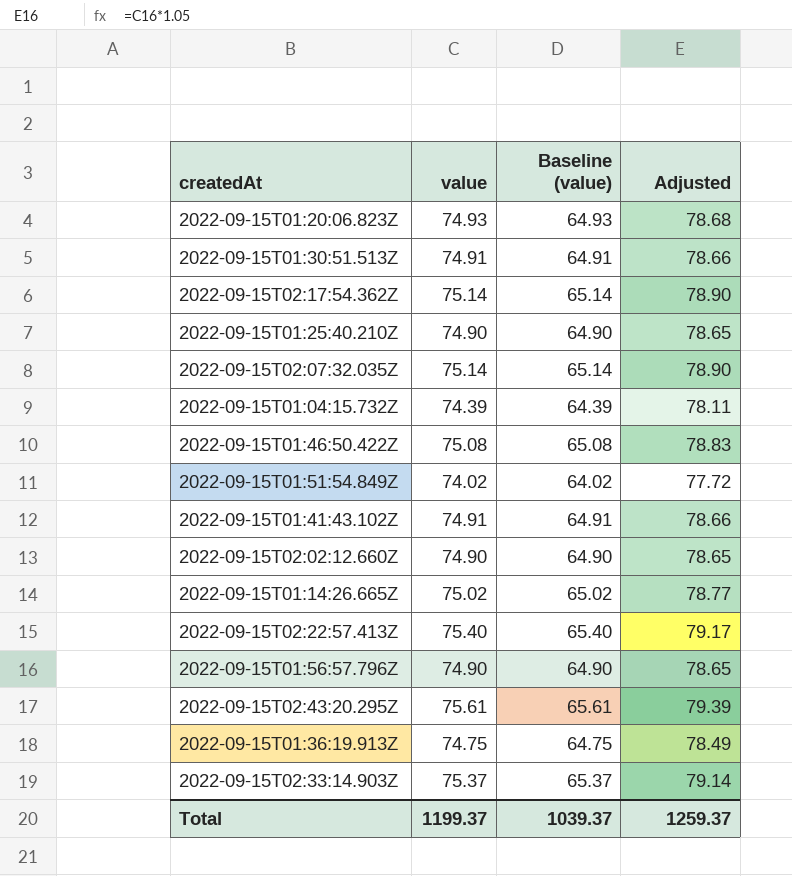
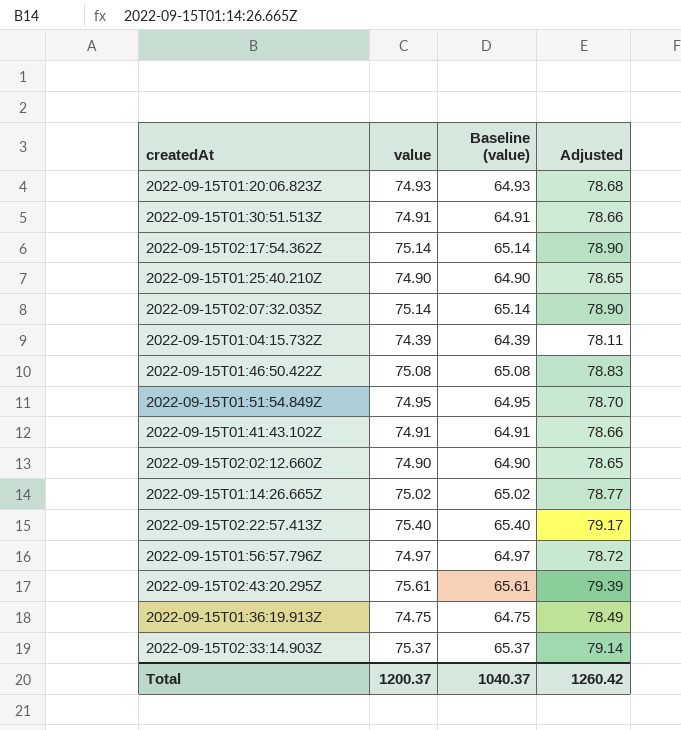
2022-09-15T01:51:54.849Z | value: 74.02 -> 74.95
2022-09-15T01:51:54.849Z | Baseline (value): 64.02 -> 64.95
2022-09-15T01:51:54.849Z | Adjusted: 77.72 -> 78.70
2022-09-15T01:56:57.796Z | value: 74.90 -> 74.97
2022-09-15T01:56:57.796Z | Baseline (value): 64.90 -> 64.97
2022-09-15T01:56:57.796Z | Adjusted: 78.65 -> 78.72
Total | value: 1199.37 -> 1200.37
Total | Baseline (value): 1039.37 -> 1040.37
Total | Adjusted: 1259.37 -> 1260.42

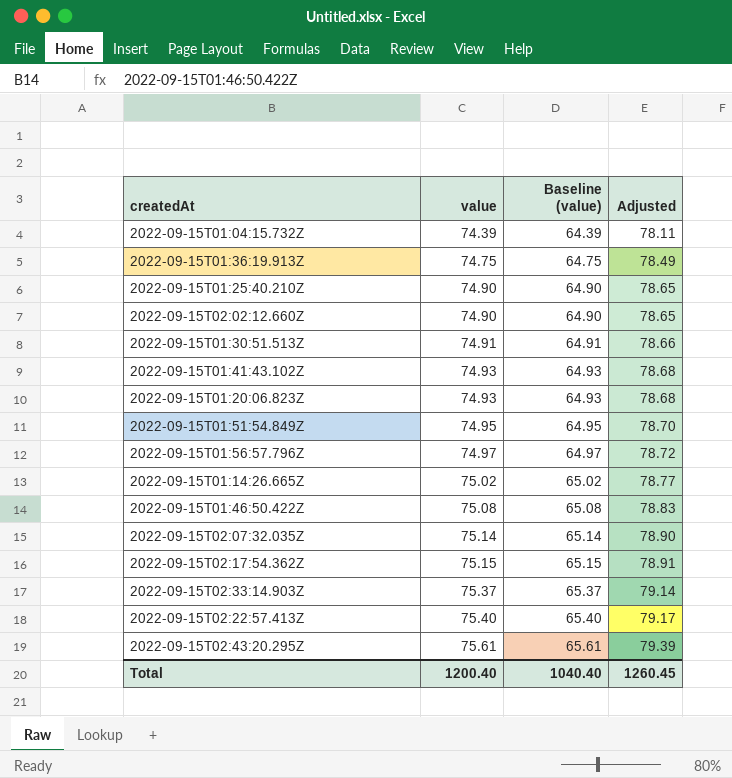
row order: none -> value ascending
2022-09-15T01:41:43.102Z | value: 74.91 -> 74.93
2022-09-15T01:41:43.102Z | Baseline (value): 64.91 -> 64.93
2022-09-15T01:41:43.102Z | Adjusted: 78.66 -> 78.68
2022-09-15T02:17:54.362Z | value: 75.14 -> 75.15
2022-09-15T02:17:54.362Z | Baseline (value): 65.14 -> 65.15
2022-09-15T02:17:54.362Z | Adjusted: 78.90 -> 78.91
Total | value: 1200.37 -> 1200.40
Total | Baseline (value): 1040.37 -> 1040.40
Total | Adjusted: 1260.42 -> 1260.45

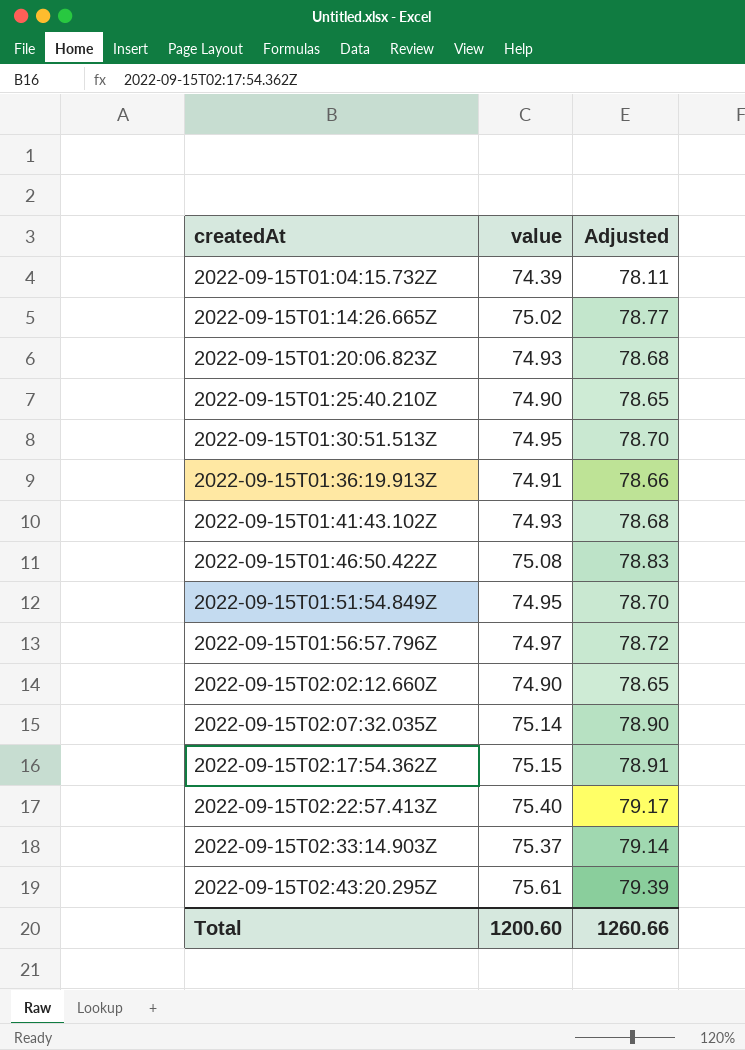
row order: value ascending -> createdAt ascending
column Baseline (value) | formula: [value] - 10 -> none
2022-09-15T01:30:51.513Z | value: 74.91 -> 74.95
2022-09-15T01:30:51.513Z | Adjusted: 78.66 -> 78.70
2022-09-15T01:36:19.913Z | value: 74.75 -> 74.91
2022-09-15T01:36:19.913Z | Adjusted: 78.49 -> 78.66
Total | value: 1200.40 -> 1200.60
Total | Adjusted: 1260.45 -> 1260.66

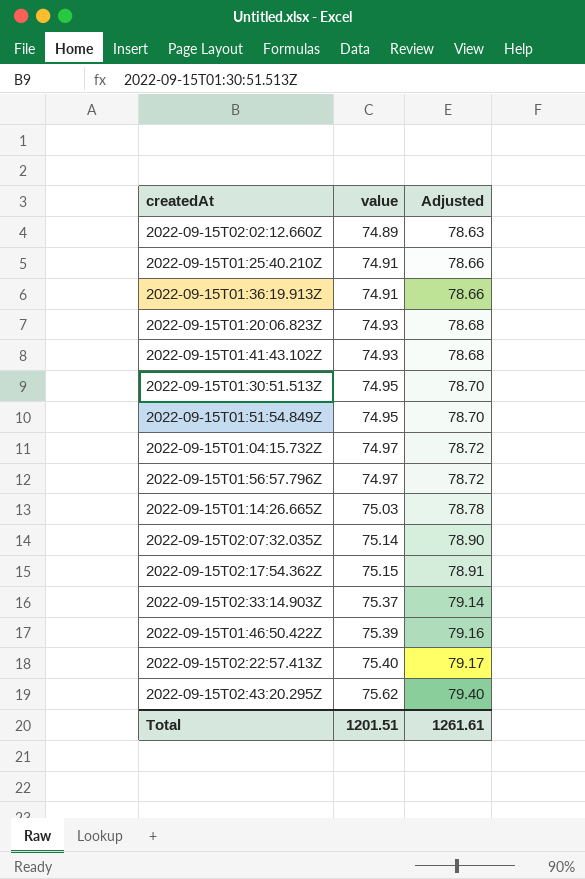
row order: createdAt ascending -> value ascending
2022-09-15T02:02:12.660Z | value: 74.90 -> 74.89
2022-09-15T02:02:12.660Z | Adjusted: 78.65 -> 78.63
2022-09-15T01:25:40.210Z | value: 74.90 -> 74.91
2022-09-15T01:25:40.210Z | Adjusted: 78.65 -> 78.66
2022-09-15T01:04:15.732Z | value: 74.39 -> 74.97
2022-09-15T01:04:15.732Z | Adjusted: 78.11 -> 78.72
2022-09-15T01:14:26.665Z | value: 75.02 -> 75.03
2022-09-15T01:14:26.665Z | Adjusted: 78.77 -> 78.78
2022-09-15T01:46:50.422Z | value: 75.08 -> 75.39
2022-09-15T01:46:50.422Z | Adjusted: 78.83 -> 79.16
2022-09-15T02:43:20.295Z | value: 75.61 -> 75.62
2022-09-15T02:43:20.295Z | Adjusted: 79.39 -> 79.40
Total | value: 1200.60 -> 1201.51
Total | Adjusted: 1260.66 -> 1261.61

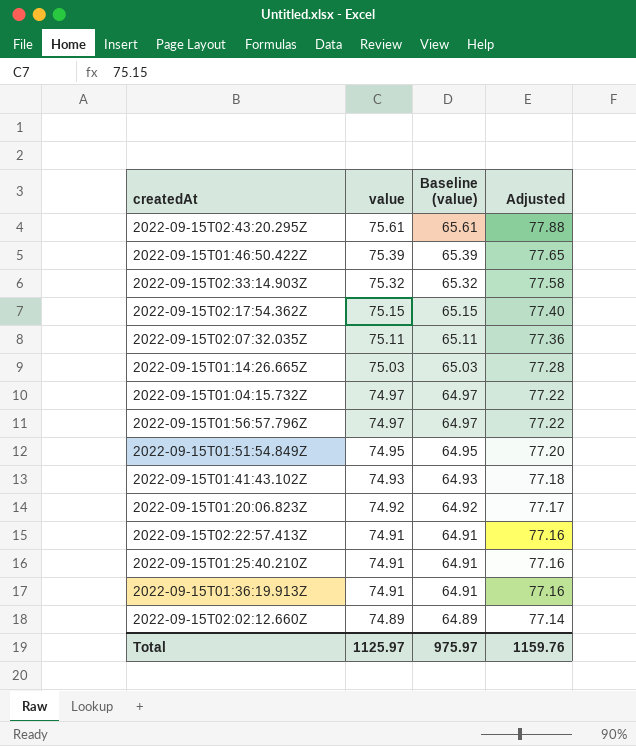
row order: value ascending -> value descending
column Baseline (value) | formula: none -> [value] - 10
column Adjusted | formula: [value] * 1.05 -> [value] * 1.03
row 2022-09-15T01:30:51.513Z: 74.95 | 78.70 -> none
2022-09-15T02:43:20.295Z | value: 75.62 -> 75.61
2022-09-15T02:33:14.903Z | value: 75.37 -> 75.32
2022-09-15T02:07:32.035Z | value: 75.14 -> 75.11
2022-09-15T01:20:06.823Z | value: 74.93 -> 74.92
2022-09-15T02:22:57.413Z | value: 75.40 -> 74.91
Total | value: 1201.51 -> 1125.97
Total | Adjusted: 1261.61 -> 1159.76

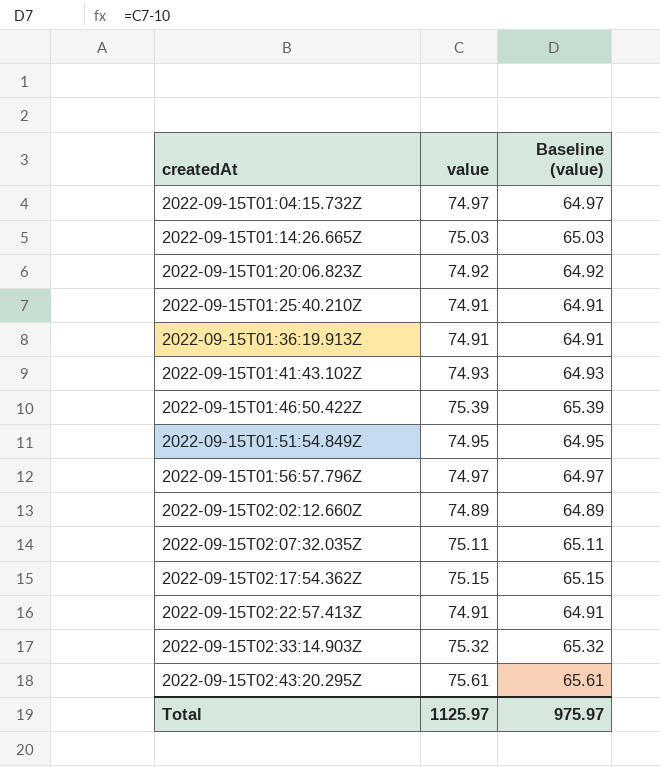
row order: value descending -> createdAt ascending
column Adjusted | formula: [value] * 1.03 -> none

